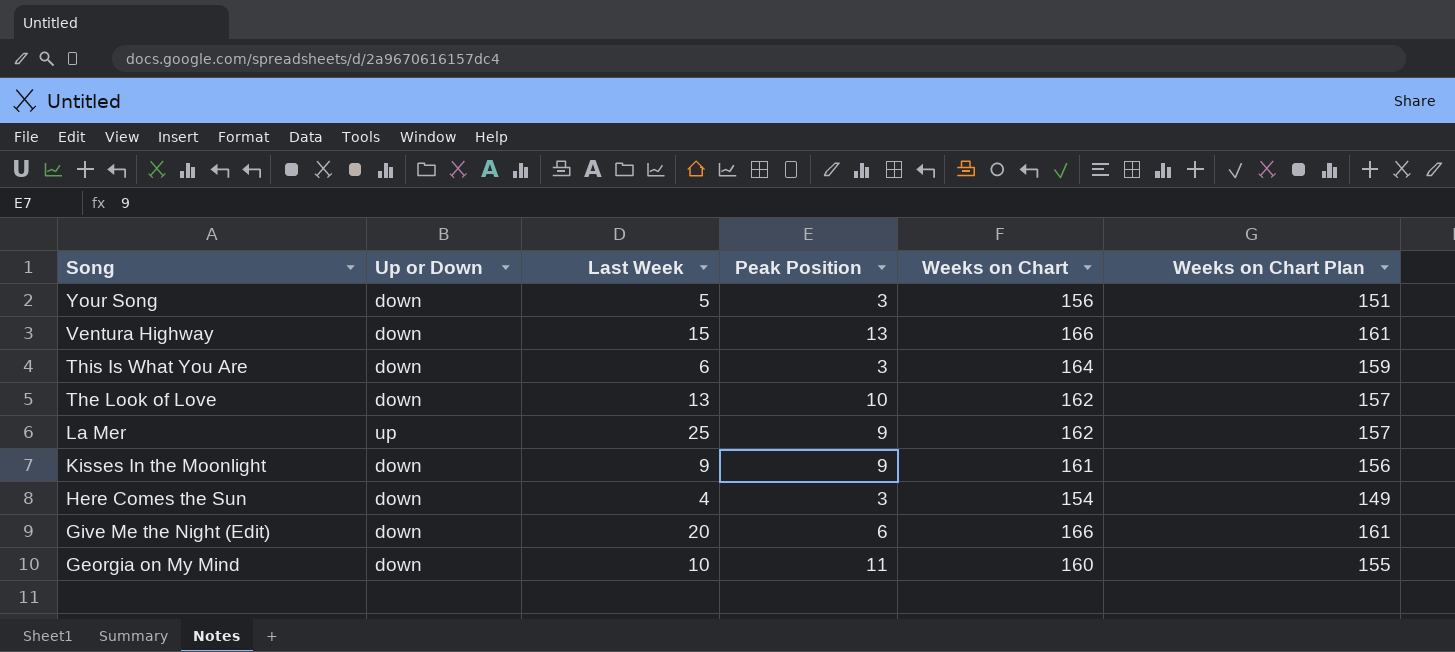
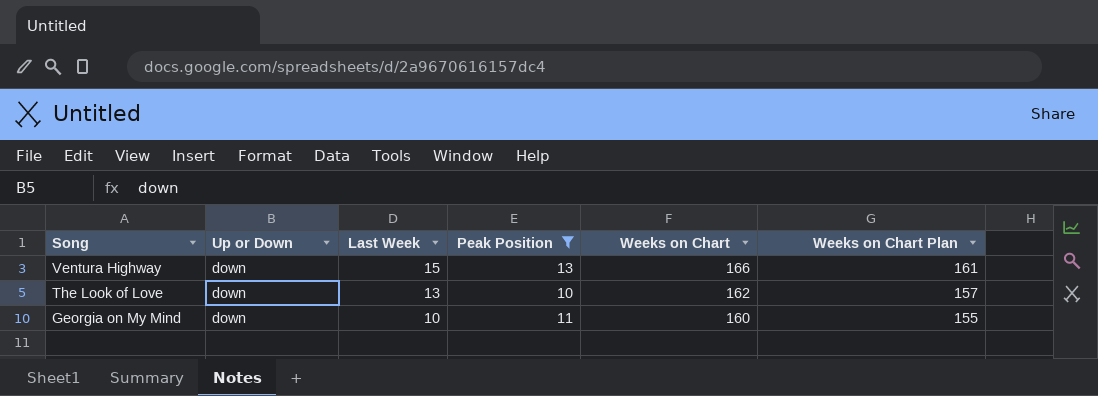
filter: none -> Peak Position >= 10

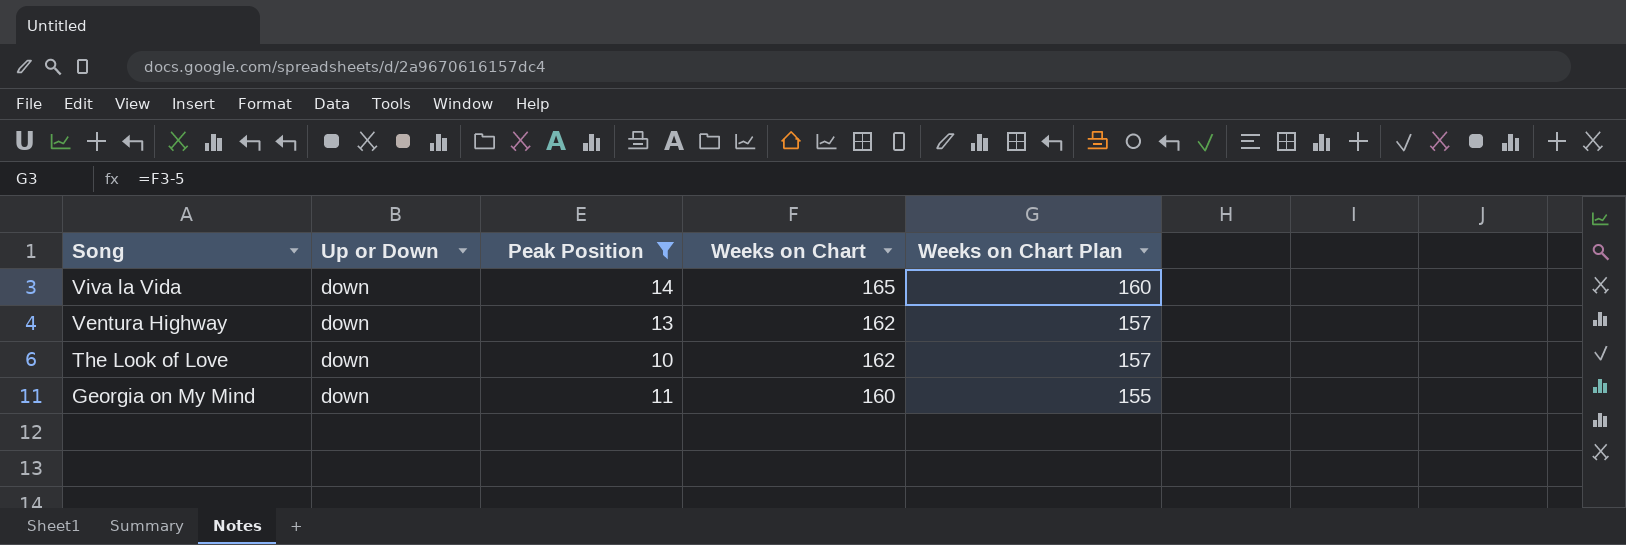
column Last Week | position: 3 -> none
row Viva la Vida: none -> down | 14 | 165 | 160
Ventura Highway | Weeks on Chart: 166 -> 162
Ventura Highway | Weeks on Chart Plan: 161 -> 157

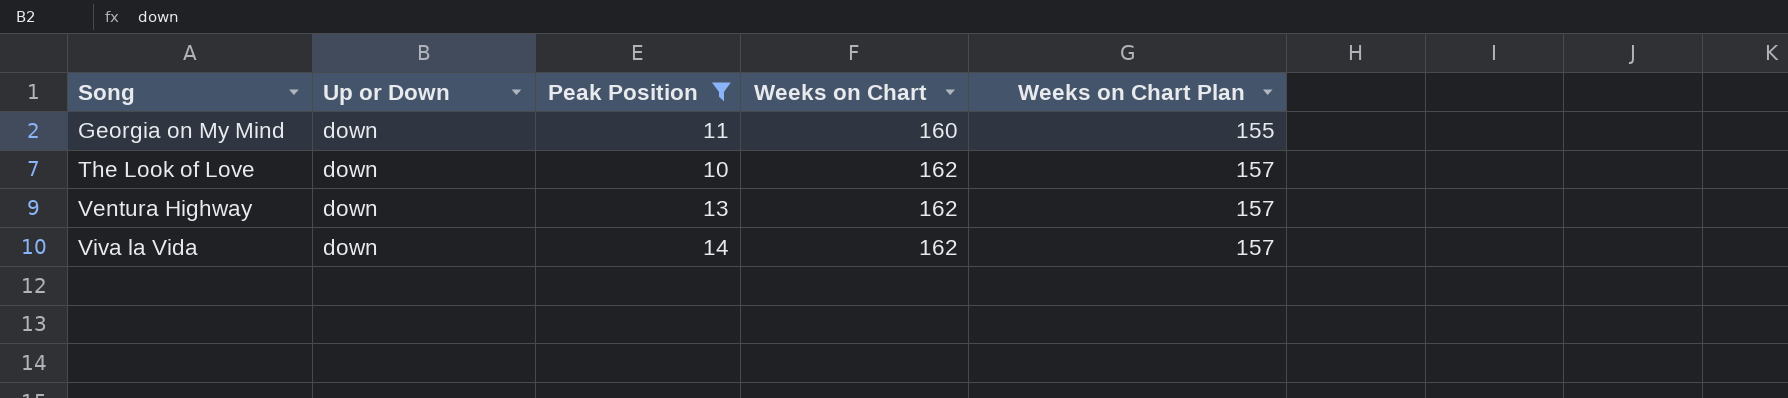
row order: Song descending -> Song ascending
Viva la Vida | Weeks on Chart: 165 -> 162
Viva la Vida | Weeks on Chart Plan: 160 -> 157

